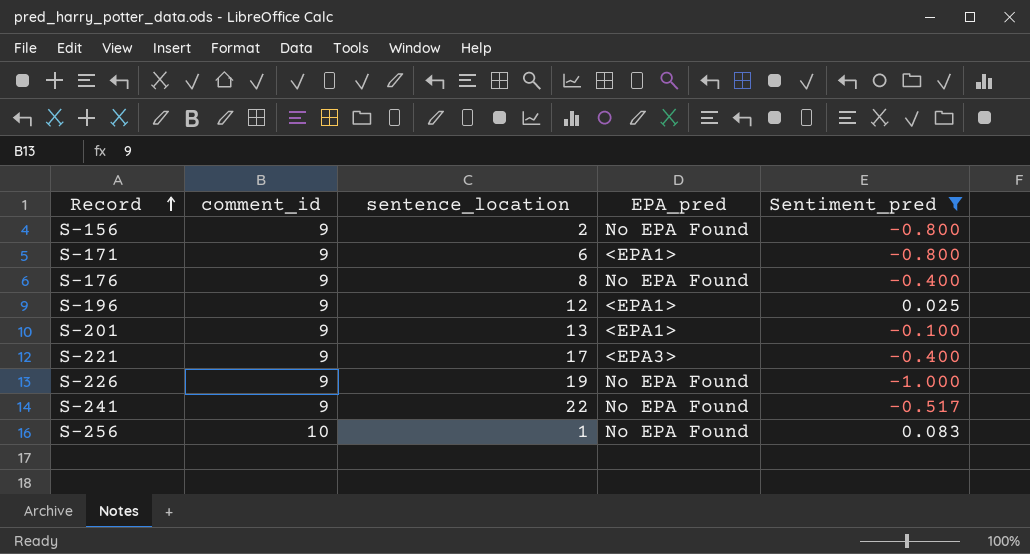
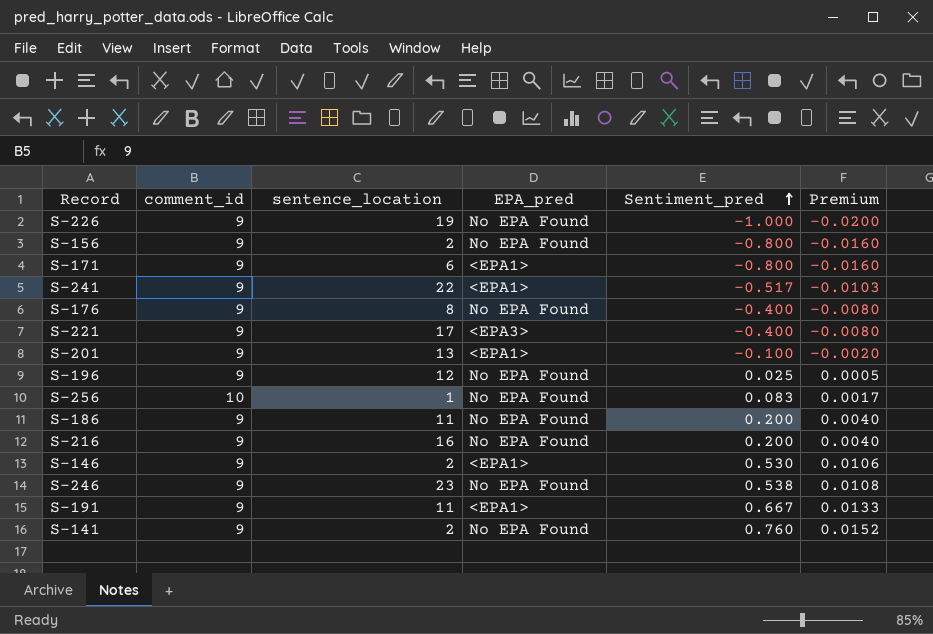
filter: Sentiment_pred <= 0.083 -> none
row order: Record ascending -> Sentiment_pred ascending
column Premium | formula: none -> [Sentiment_pred] * 0.02
S-241 | EPA_pred: No EPA Found -> <EPA1>
S-196 | EPA_pred: <EPA1> -> No EPA Found

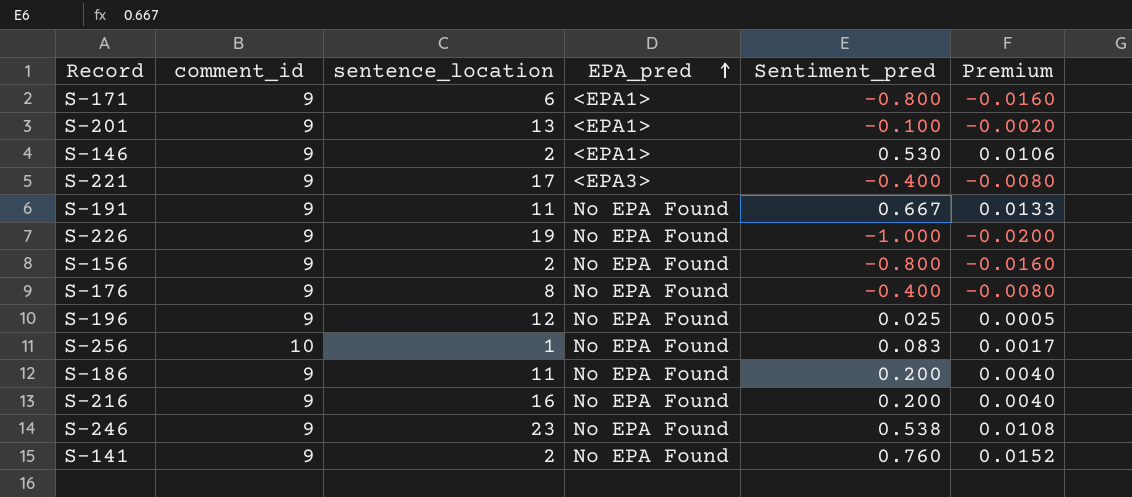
row order: Sentiment_pred ascending -> EPA_pred ascending
row S-241: 9 | 22 | <EPA1> | -0.517 | -0.0103 -> none
S-191 | EPA_pred: <EPA1> -> No EPA Found

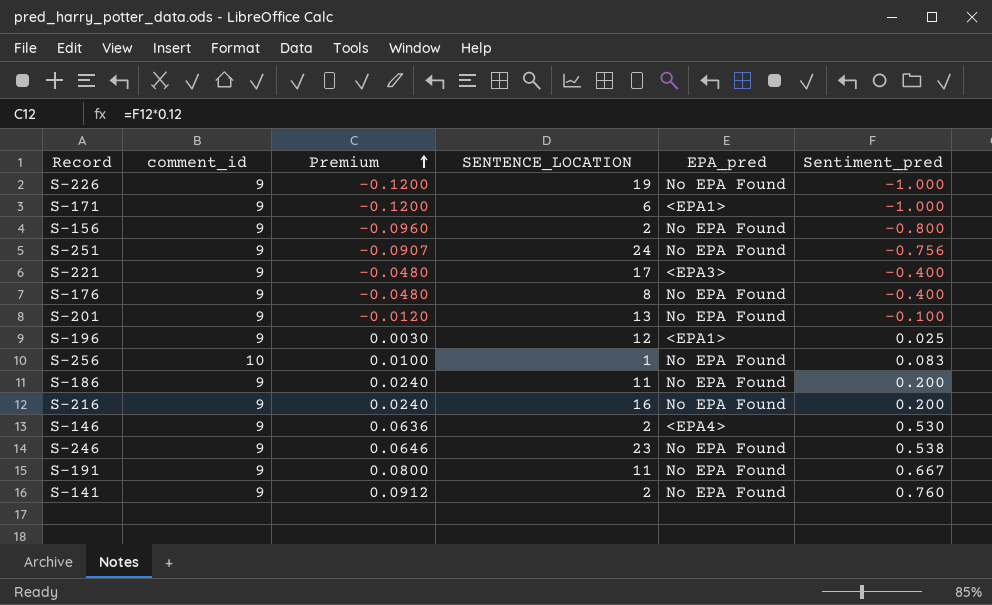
row order: EPA_pred ascending -> Premium ascending
column Premium | formula: [Sentiment_pred] * 0.02 -> [Sentiment_pred] * 0.12
column Premium | position: 6 -> 3
column name: sentence_location -> SENTENCE_LOCATION
S-171 | Sentiment_pred: -0.800 -> -1.000
row S-251: none -> 9 | -0.0907 | 24 | No EPA Found | -0.756
S-201 | EPA_pred: <EPA1> -> No EPA Found
S-196 | EPA_pred: No EPA Found -> <EPA1>
S-146 | EPA_pred: <EPA1> -> <EPA4>

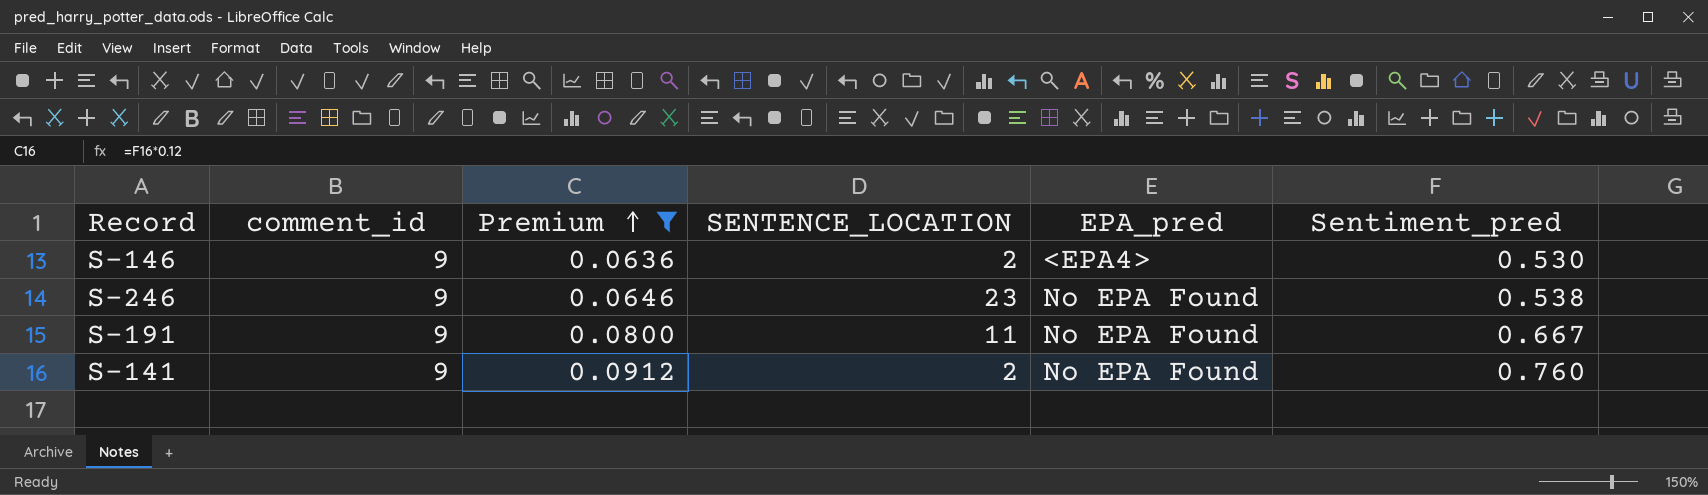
filter: none -> Premium >= 0.0636

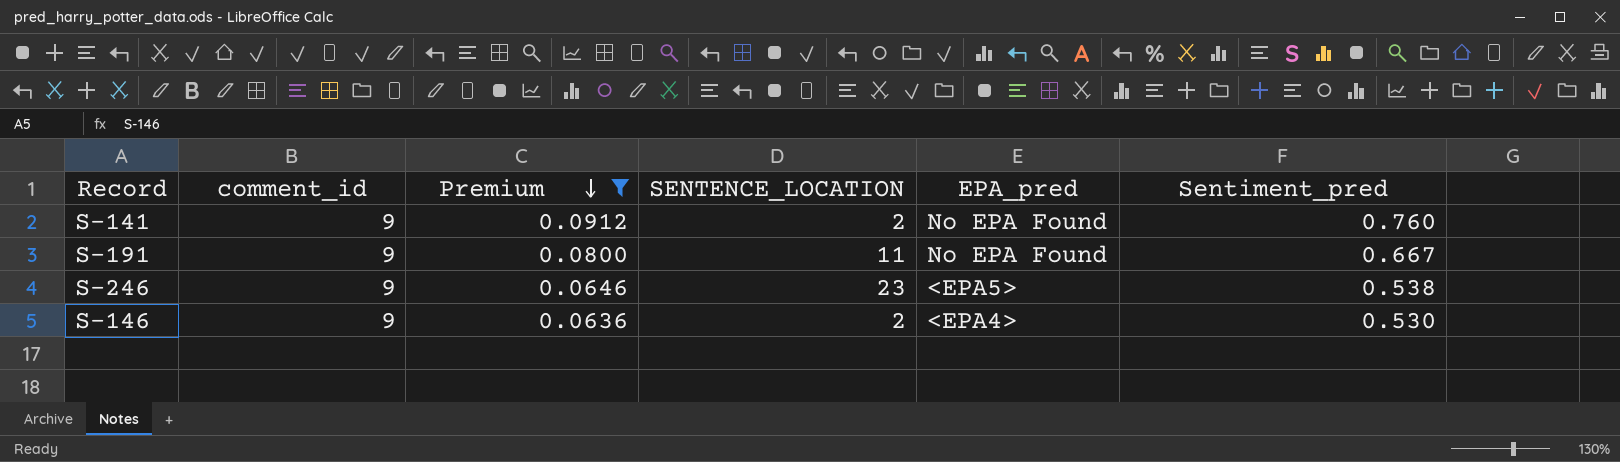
row order: Premium ascending -> Premium descending
S-246 | EPA_pred: No EPA Found -> <EPA5>

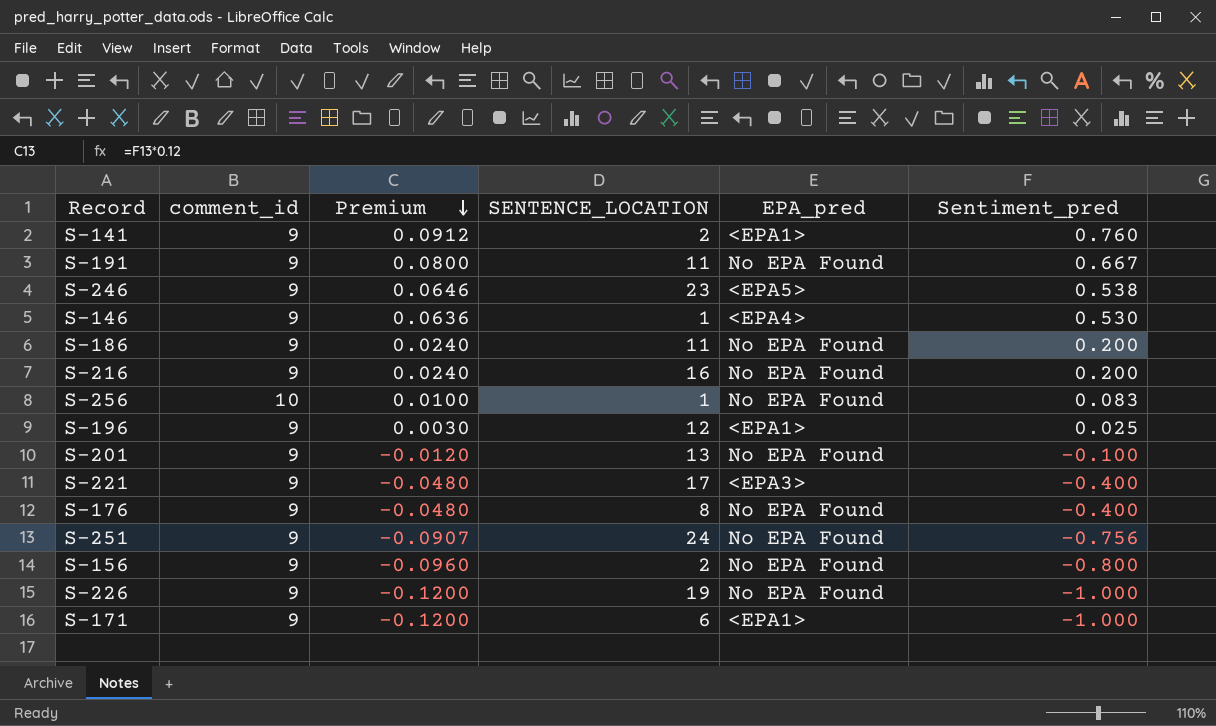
filter: Premium >= 0.0636 -> none
S-141 | EPA_pred: No EPA Found -> <EPA1>
S-146 | SENTENCE_LOCATION: 2 -> 1

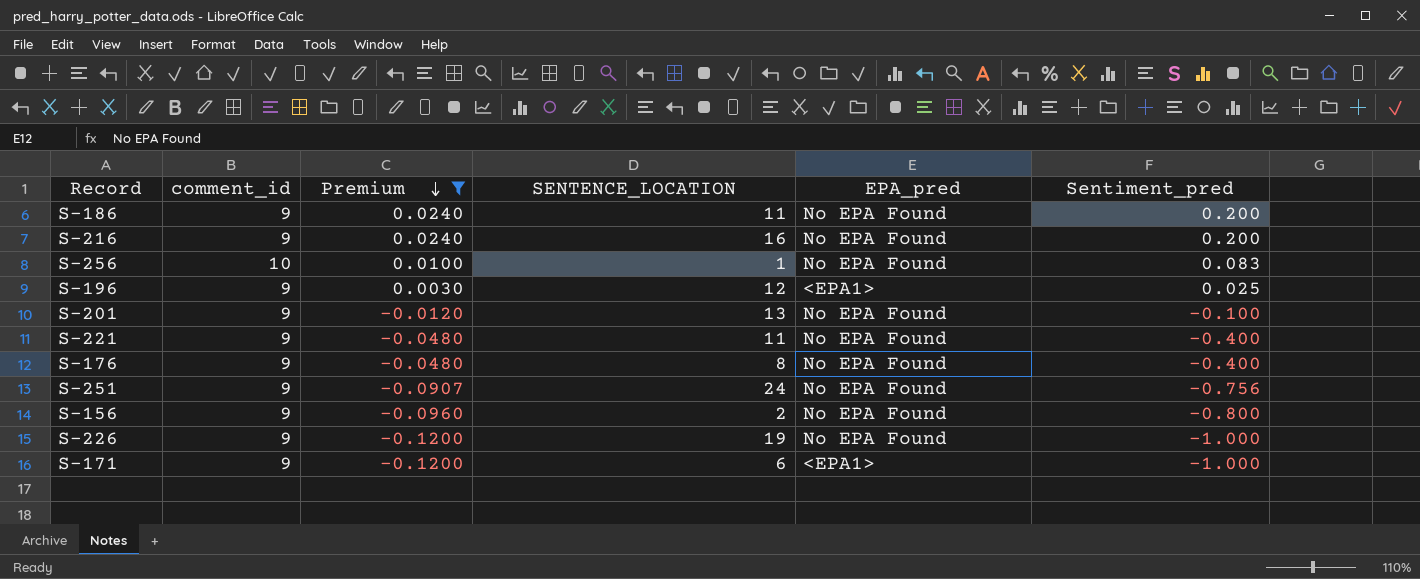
filter: none -> Premium <= 0.0240
S-221 | SENTENCE_LOCATION: 17 -> 11
S-221 | EPA_pred: <EPA3> -> No EPA Found

